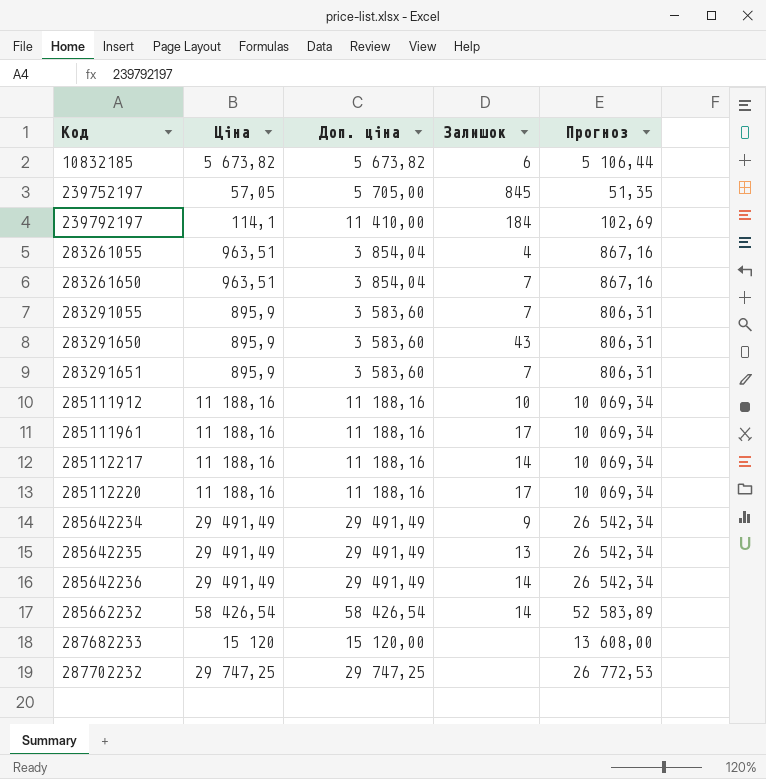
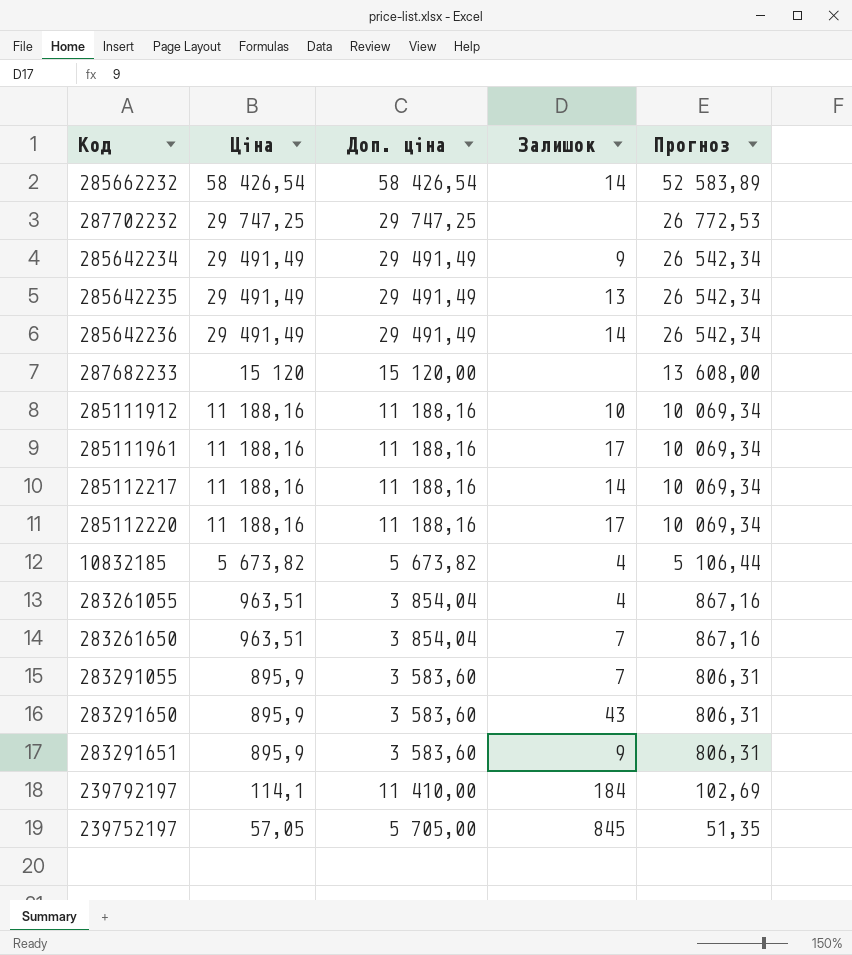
row order: Код ascending -> Ціна descending
10832185 | Залишок: 6 -> 4
283291651 | Залишок: 7 -> 9

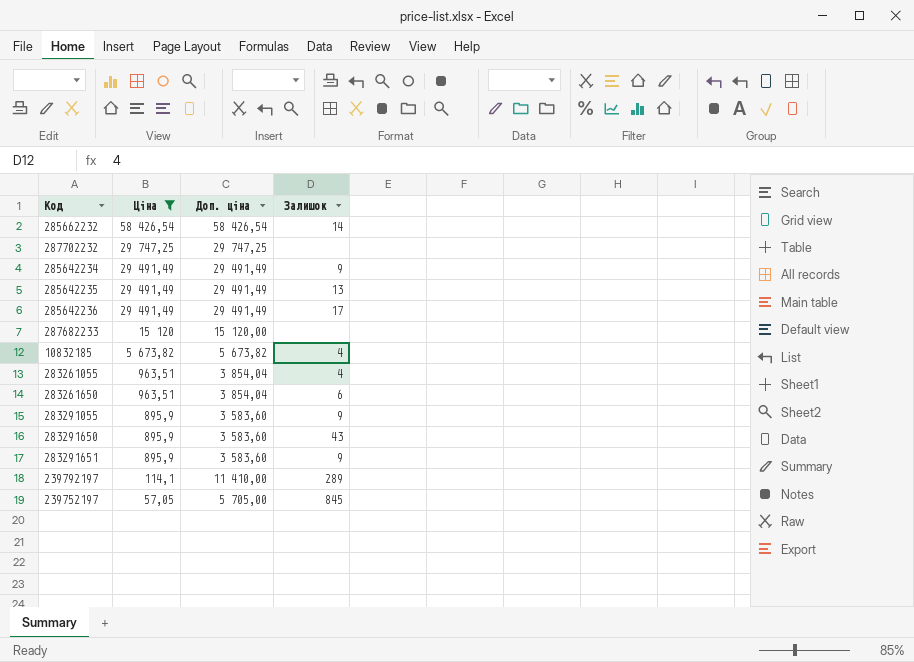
filter: none -> Ціна != 11 188,16
column Прогноз | formula: [Ціна] * 0,9 -> none
285642236 | Залишок: 14 -> 17
283261650 | Залишок: 7 -> 6
283291055 | Залишок: 7 -> 9
239792197 | Залишок: 184 -> 289

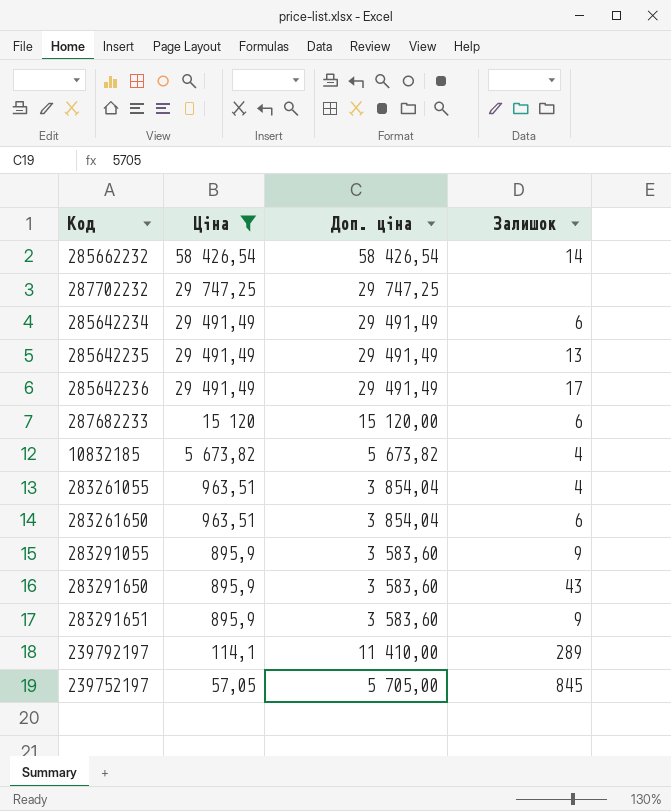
285642234 | Залишок: 9 -> 6
287682233 | Залишок: none -> 6

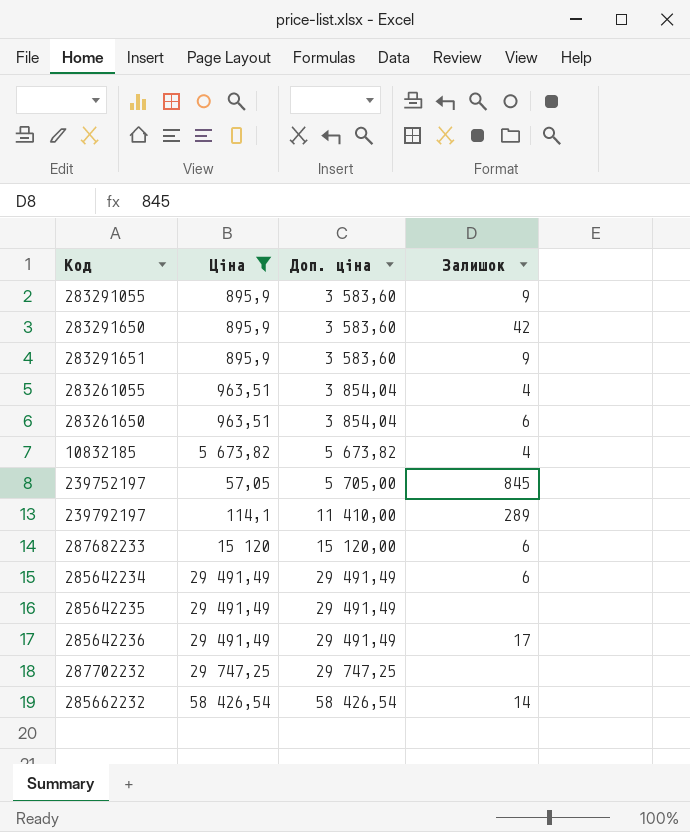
row order: Ціна descending -> Доп. ціна ascending
283291650 | Залишок: 43 -> 42
285642235 | Залишок: 13 -> none

